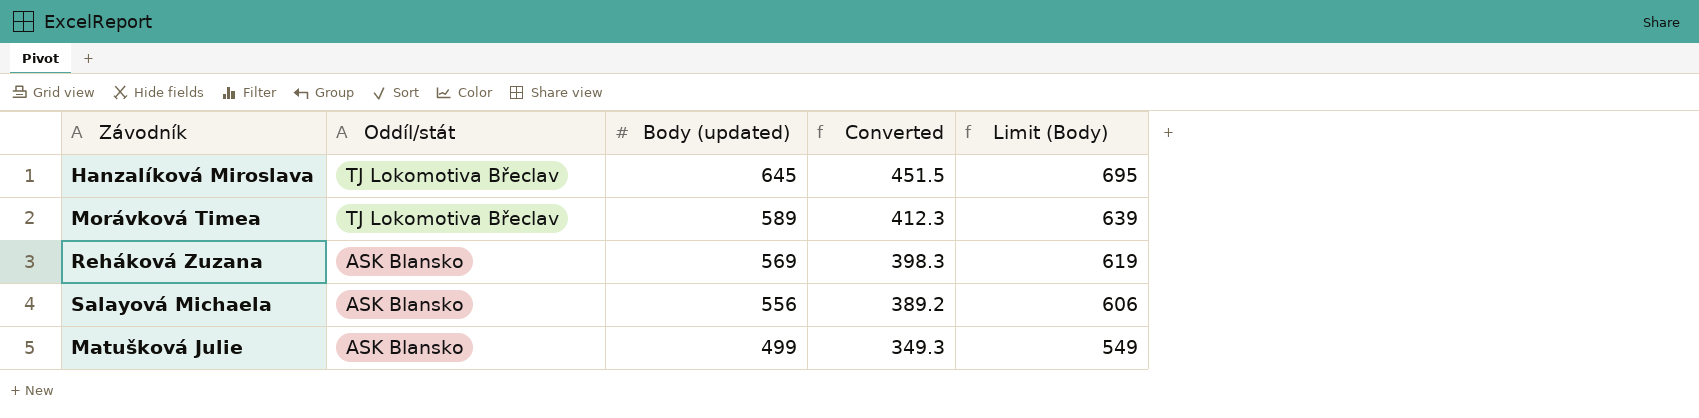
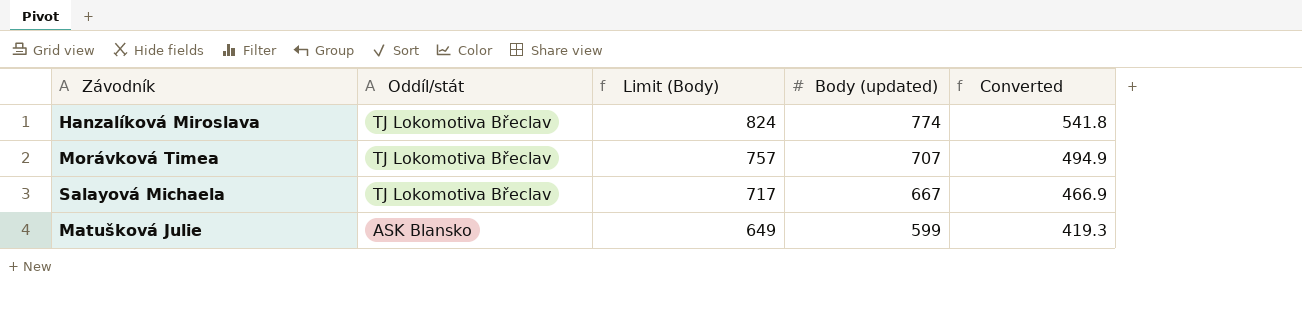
column Limit (Body) | position: 5 -> 3
row Reháková Zuzana: ASK Blansko | 569 | 398.3 | 619 -> none
Hanzalíková Miroslava | Limit (Body): 695 -> 824
Hanzalíková Miroslava | Body (updated): 645 -> 774
Hanzalíková Miroslava | Converted: 451.5 -> 541.8
Morávková Timea | Limit (Body): 639 -> 757
Morávková Timea | Body (updated): 589 -> 707
Morávková Timea | Converted: 412.3 -> 494.9
Salayová Michaela | Oddíl/stát: ASK Blansko -> TJ Lokomotiva Břeclav
Salayová Michaela | Limit (Body): 606 -> 717
Salayová Michaela | Body (updated): 556 -> 667
Salayová Michaela | Converted: 389.2 -> 466.9
Matušková Julie | Limit (Body): 549 -> 649
Matušková Julie | Body (updated): 499 -> 599
Matušková Julie | Converted: 349.3 -> 419.3

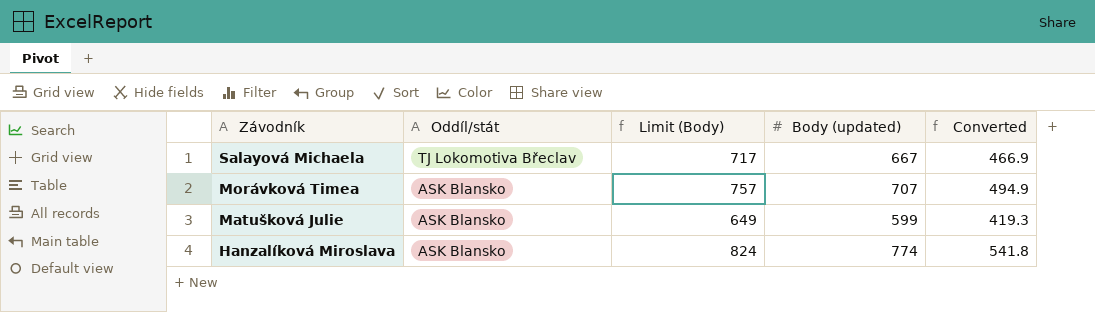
row order: Oddíl/stát descending -> Závodník descending
Morávková Timea | Oddíl/stát: TJ Lokomotiva Břeclav -> ASK Blansko
Hanzalíková Miroslava | Oddíl/stát: TJ Lokomotiva Břeclav -> ASK Blansko

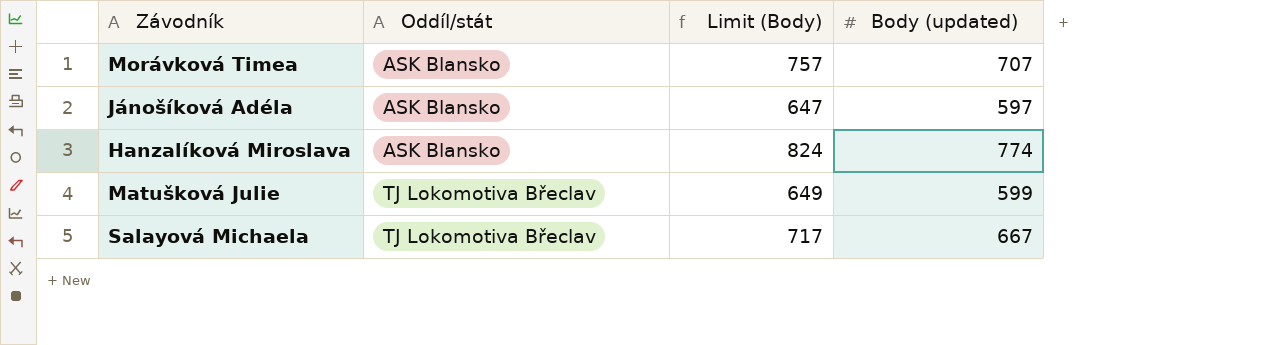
row order: Závodník descending -> Oddíl/stát ascending
column Converted | formula: [Body (updated)] * 0.7 -> none
row Jánošíková Adéla: none -> ASK Blansko | 647 | 597
Matušková Julie | Oddíl/stát: ASK Blansko -> TJ Lokomotiva Břeclav

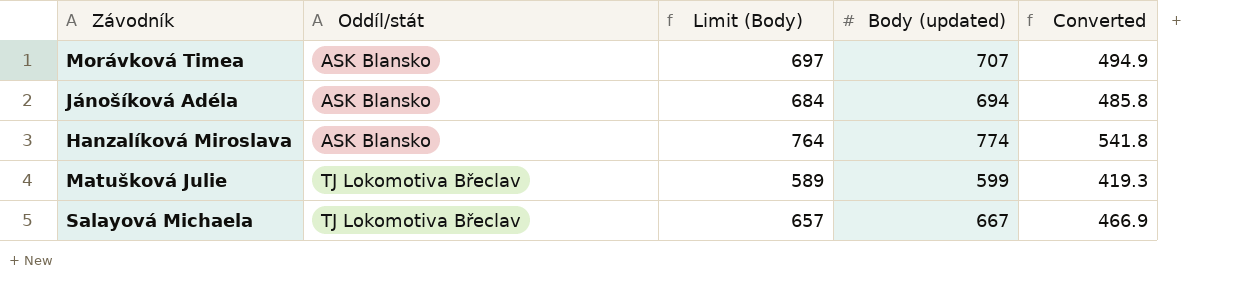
column Limit (Body) | formula: [Body (updated)] + 50 -> [Body (updated)] - 10
column Converted | formula: none -> [Body (updated)] * 0.7
Jánošíková Adéla | Body (updated): 597 -> 694

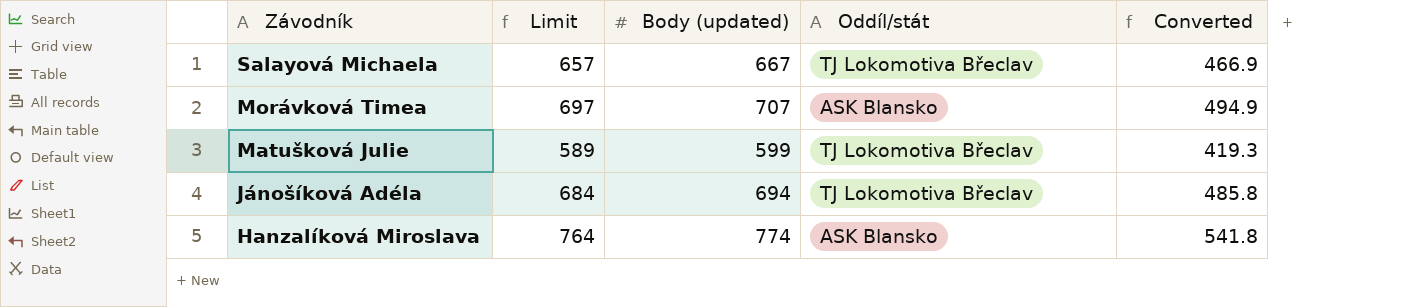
row order: Oddíl/stát ascending -> Závodník descending
column name: Limit (Body) -> Limit
column Oddíl/stát | position: 2 -> 4
Jánošíková Adéla | Oddíl/stát: ASK Blansko -> TJ Lokomotiva Břeclav

